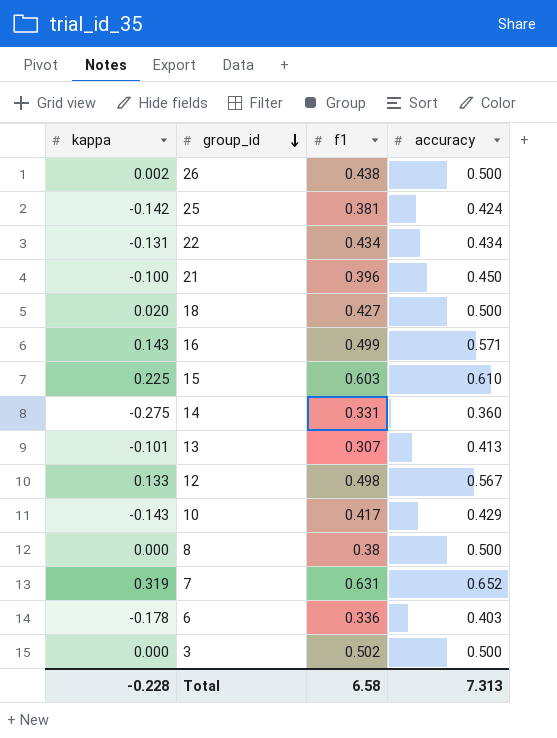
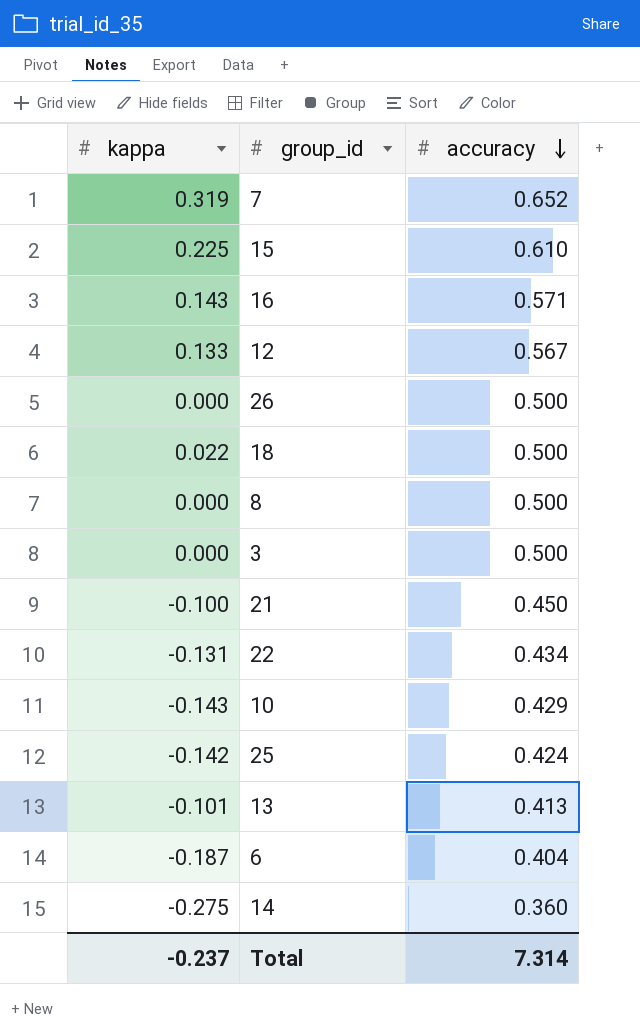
row order: group_id descending -> accuracy descending
column f1 | position: 3 -> none
26 | kappa: 0.002 -> 0.000
18 | kappa: 0.020 -> 0.022
6 | kappa: -0.178 -> -0.187
6 | accuracy: 0.403 -> 0.404
Total | kappa: -0.228 -> -0.237
Total | accuracy: 7.313 -> 7.314

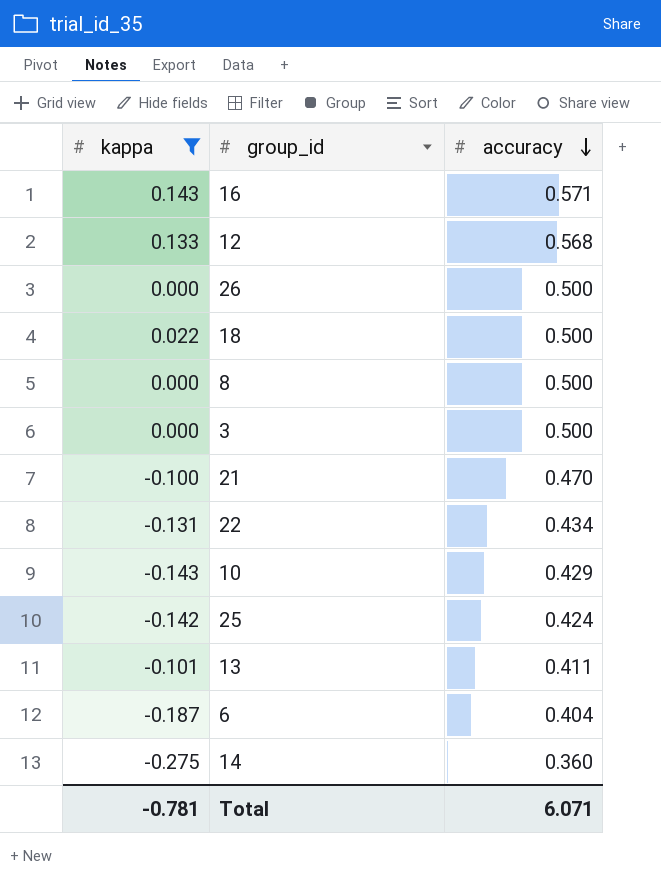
filter: none -> kappa <= 0.143
12 | accuracy: 0.567 -> 0.568
21 | accuracy: 0.450 -> 0.470
13 | accuracy: 0.413 -> 0.411
Total | kappa: -0.237 -> -0.781
Total | accuracy: 7.314 -> 6.071

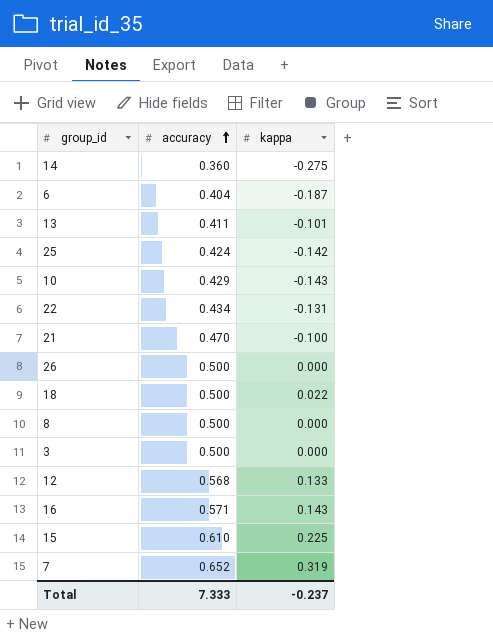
filter: kappa <= 0.143 -> none
row order: accuracy descending -> accuracy ascending
column kappa | position: 1 -> 3
Total | accuracy: 6.071 -> 7.333
Total | kappa: -0.781 -> -0.237

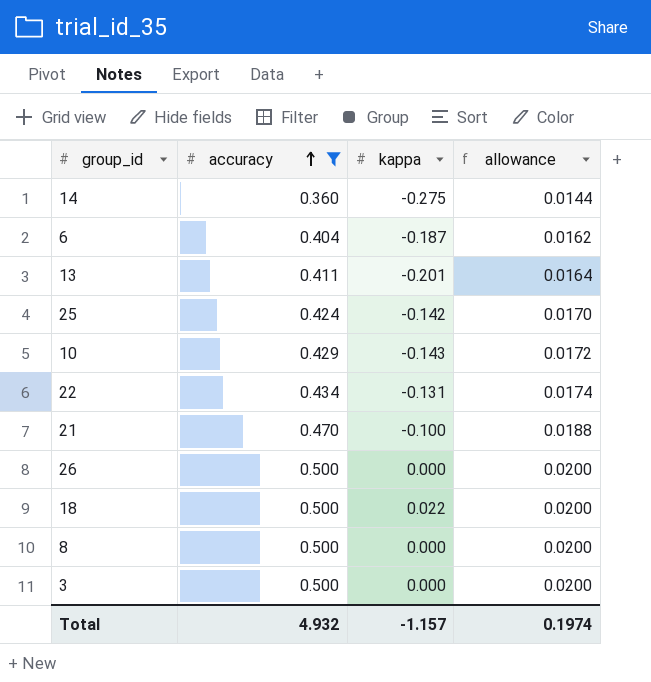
filter: none -> accuracy <= 0.500
column allowance | formula: none -> [accuracy] * 0.04
13 | kappa: -0.101 -> -0.201
Total | accuracy: 7.333 -> 4.932
Total | kappa: -0.237 -> -1.157

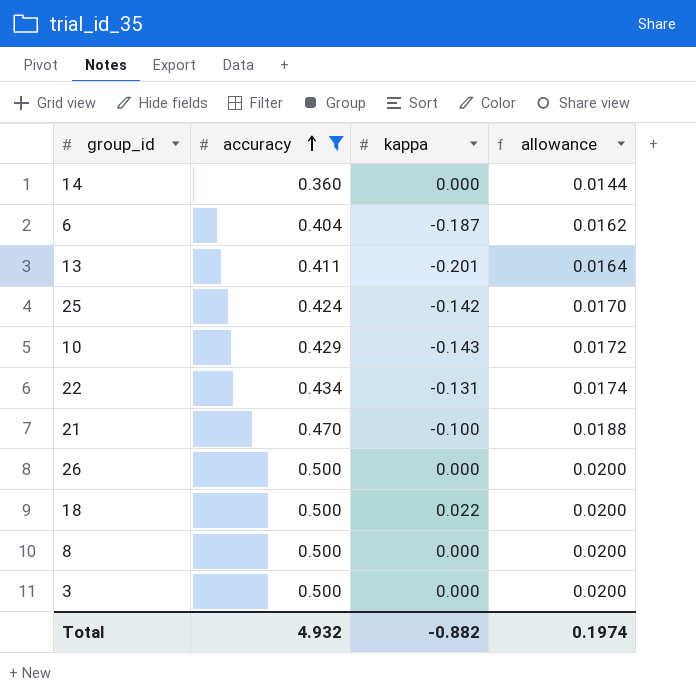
14 | kappa: -0.275 -> 0.000
Total | kappa: -1.157 -> -0.882

